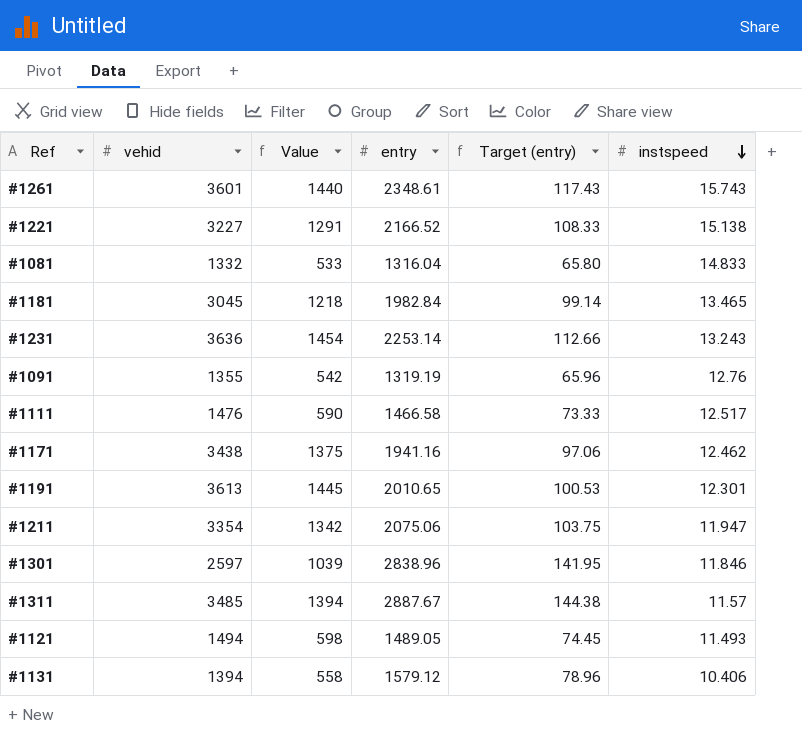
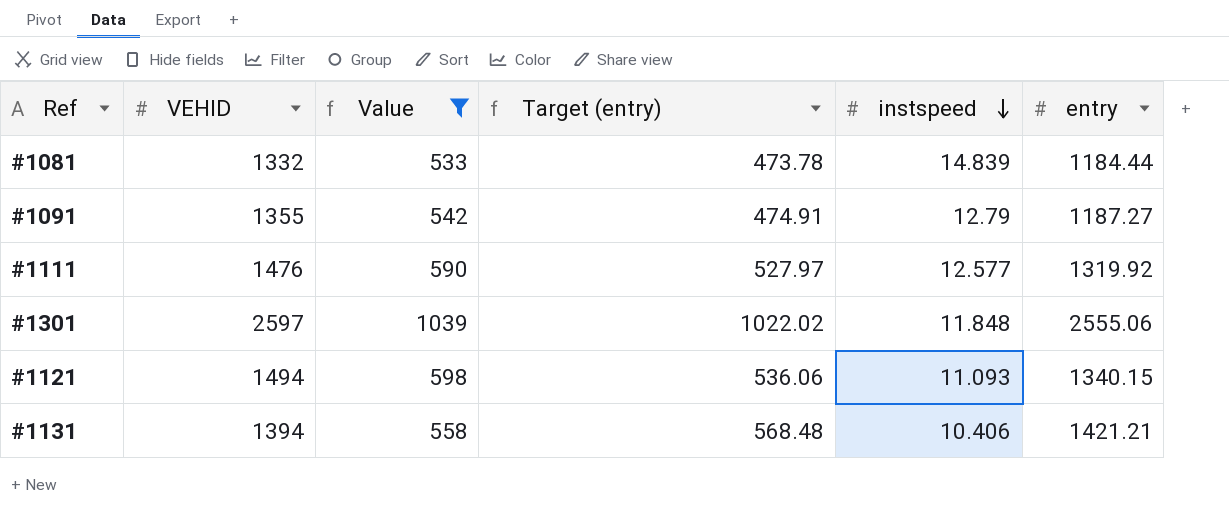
filter: none -> Value <= 1039
column name: vehid -> VEHID
column Target (entry) | formula: [entry] * 0.05 -> [entry] * 0.4
column entry | position: 4 -> 6
#1081 | instspeed: 14.833 -> 14.839
#1081 | entry: 1316.04 -> 1184.44
#1091 | instspeed: 12.76 -> 12.79
#1091 | entry: 1319.19 -> 1187.27
#1111 | instspeed: 12.517 -> 12.577
#1111 | entry: 1466.58 -> 1319.92
#1301 | instspeed: 11.846 -> 11.848
#1301 | entry: 2838.96 -> 2555.06
#1121 | instspeed: 11.493 -> 11.093
#1121 | entry: 1489.05 -> 1340.15
#1131 | entry: 1579.12 -> 1421.21

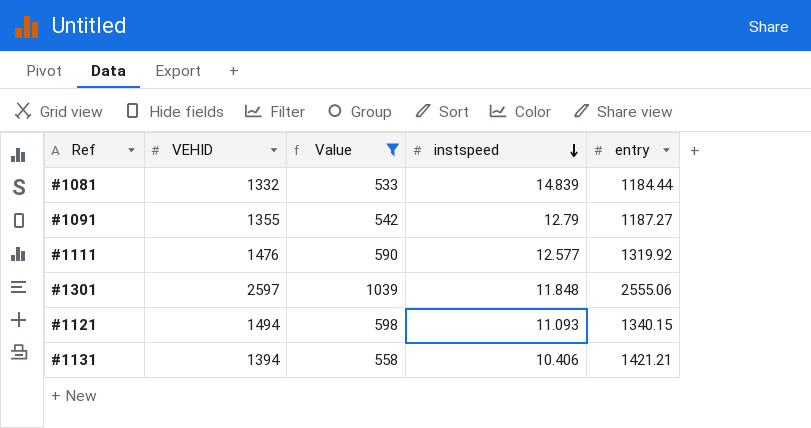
column Target (entry) | formula: [entry] * 0.4 -> none

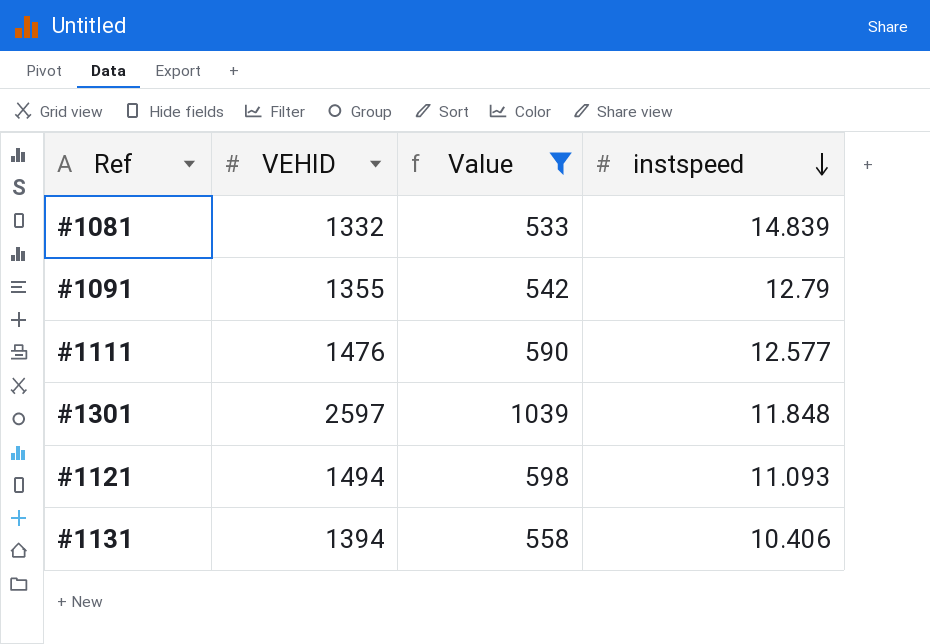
column entry | position: 5 -> none

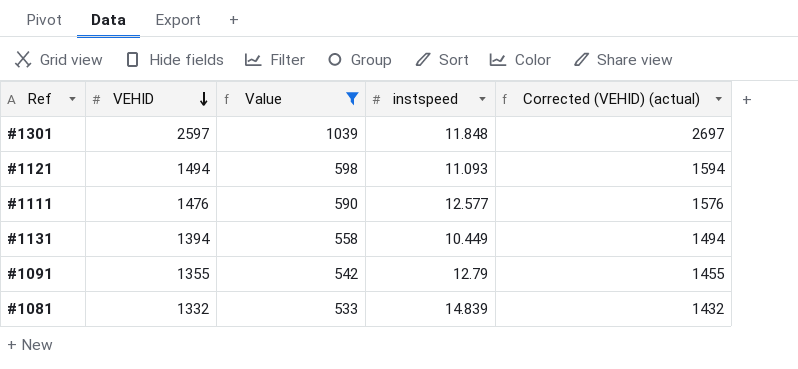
row order: instspeed descending -> VEHID descending
column Corrected (VEHID) (actual) | formula: none -> [VEHID] + 100
#1131 | instspeed: 10.406 -> 10.449

